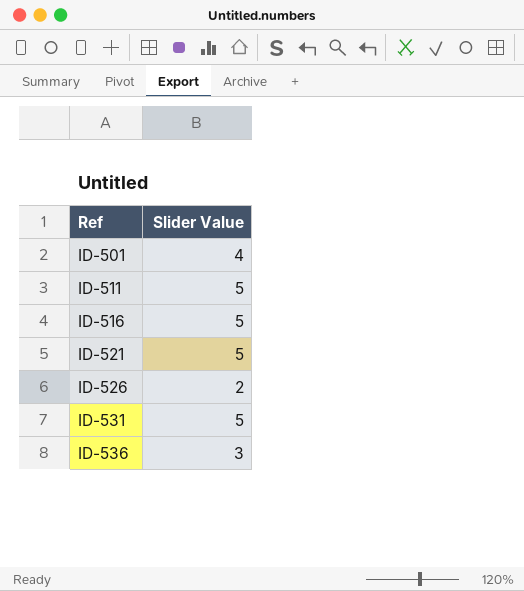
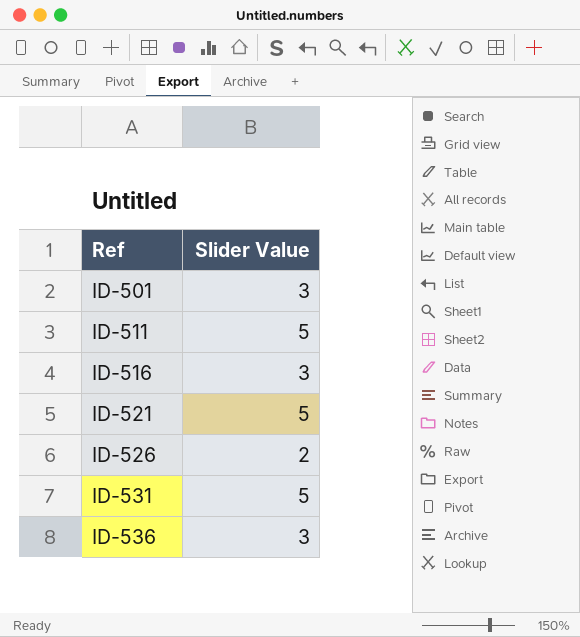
ID-501 | Slider Value: 4 -> 3
ID-516 | Slider Value: 5 -> 3

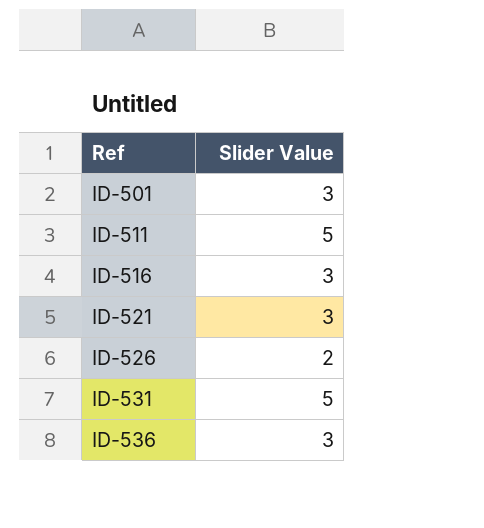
ID-521 | Slider Value: 5 -> 3

